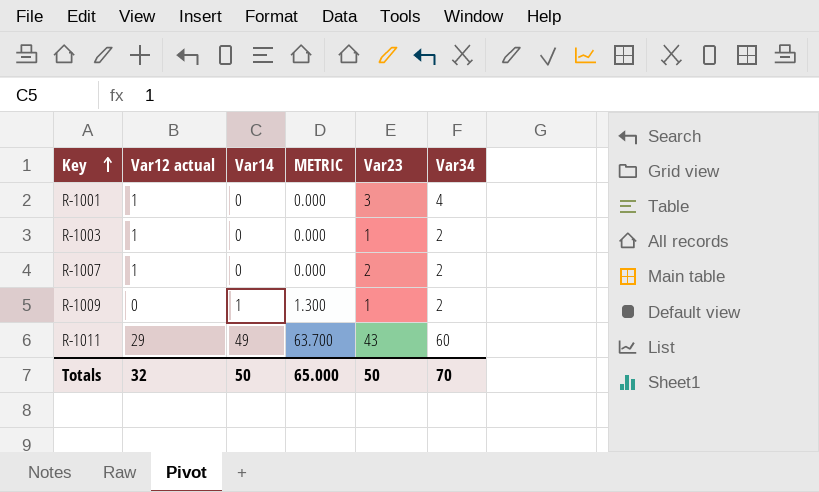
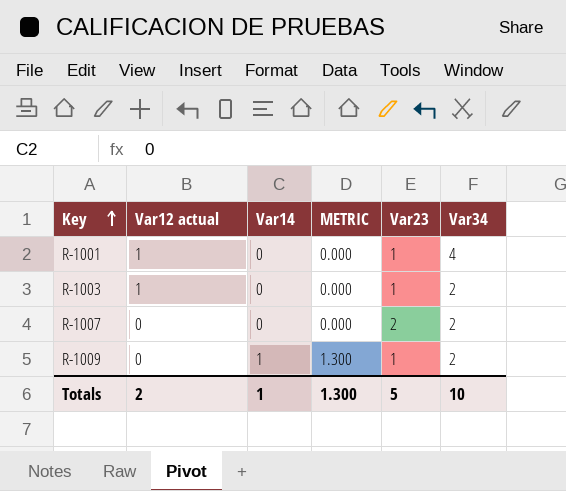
row R-1011: 29 | 49 | 63.700 | 43 | 60 -> none
R-1001 | Var23: 3 -> 1
R-1007 | Var12 actual: 1 -> 0
Totals | Var12 actual: 32 -> 2
Totals | Var14: 50 -> 1
Totals | METRIC: 65.000 -> 1.300
Totals | Var23: 50 -> 5
Totals | Var34: 70 -> 10

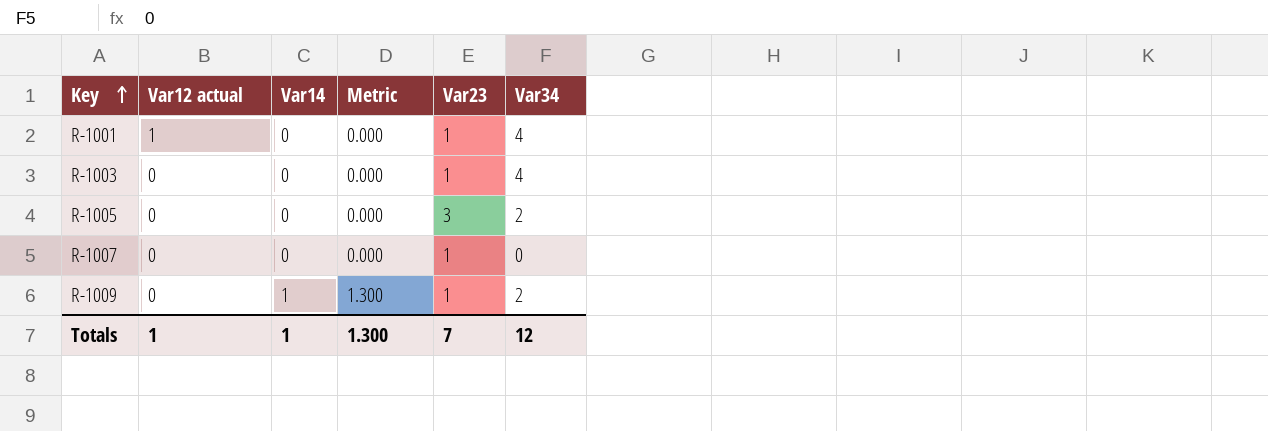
column name: METRIC -> Metric
R-1003 | Var12 actual: 1 -> 0
R-1003 | Var34: 2 -> 4
row R-1005: none -> 0 | 0 | 0.000 | 3 | 2
R-1007 | Var23: 2 -> 1
R-1007 | Var34: 2 -> 0
Totals | Var12 actual: 2 -> 1
Totals | Var23: 5 -> 7
Totals | Var34: 10 -> 12

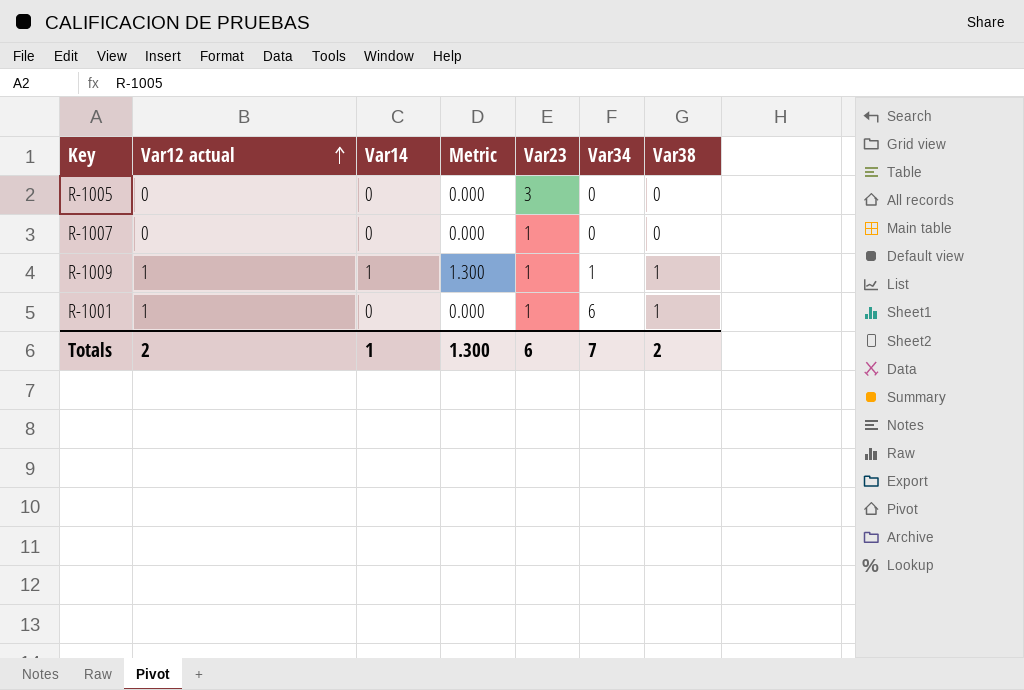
row order: Key ascending -> Var12 actual ascending
column Var38 | position: none -> 7
row R-1003: 0 | 0 | 0.000 | 1 | 4 -> none
R-1005 | Var34: 2 -> 0
R-1009 | Var12 actual: 0 -> 1
R-1009 | Var34: 2 -> 1
R-1001 | Var34: 4 -> 6
Totals | Var12 actual: 1 -> 2
Totals | Var23: 7 -> 6
Totals | Var34: 12 -> 7

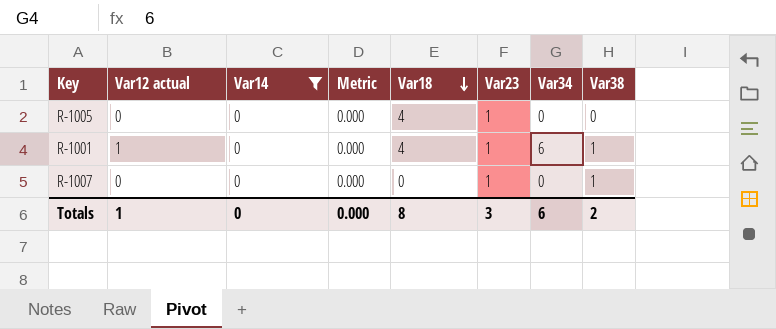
filter: none -> Var14 = 0
row order: Var12 actual ascending -> Var18 descending
column Var18 | position: none -> 5
R-1005 | Var23: 3 -> 1
R-1007 | Var38: 0 -> 1
Totals | Var12 actual: 2 -> 1
Totals | Var14: 1 -> 0
Totals | Metric: 1.300 -> 0.000
Totals | Var23: 6 -> 3
Totals | Var34: 7 -> 6

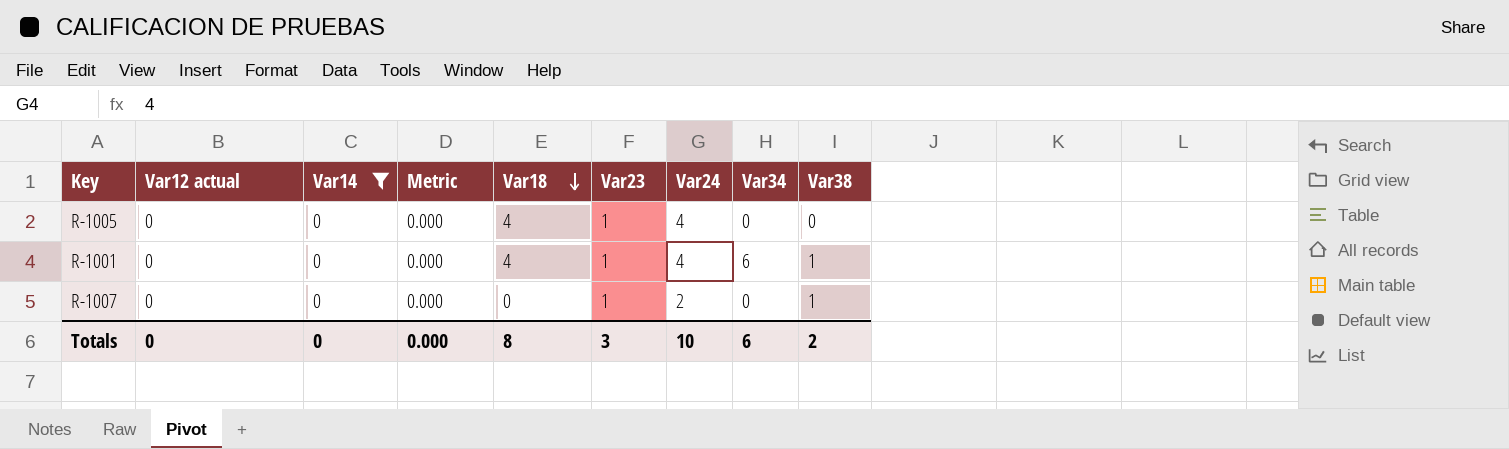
column Var24 | position: none -> 7
R-1001 | Var12 actual: 1 -> 0
Totals | Var12 actual: 1 -> 0

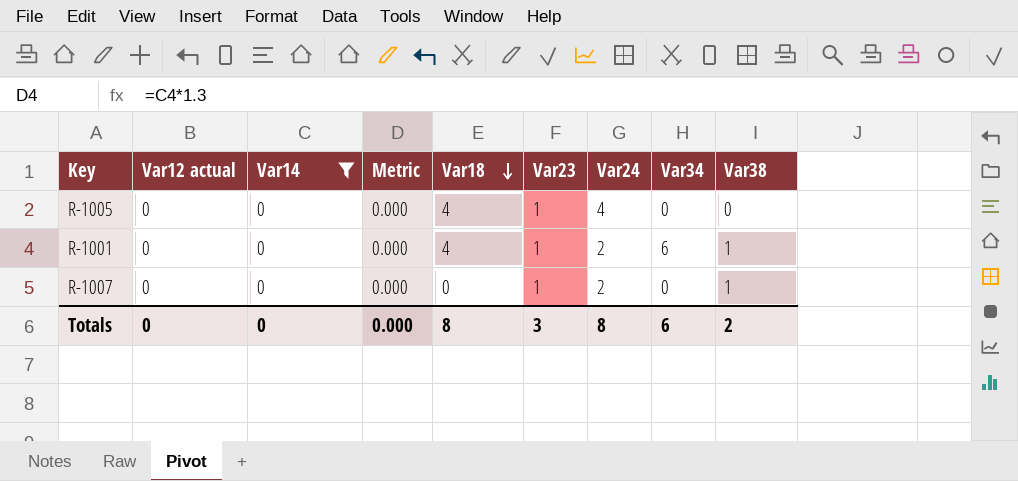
R-1001 | Var24: 4 -> 2
Totals | Var24: 10 -> 8

